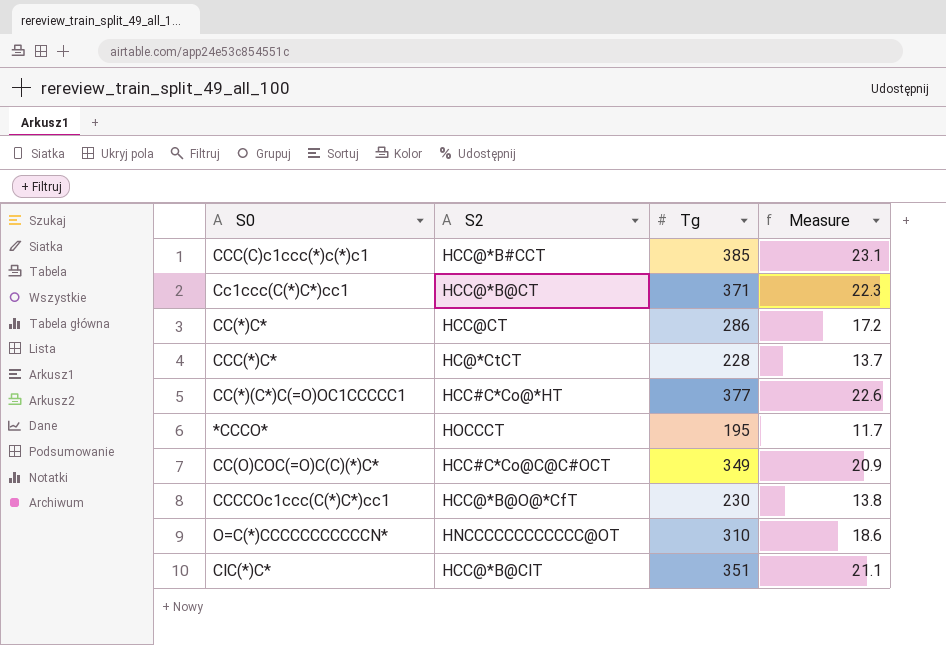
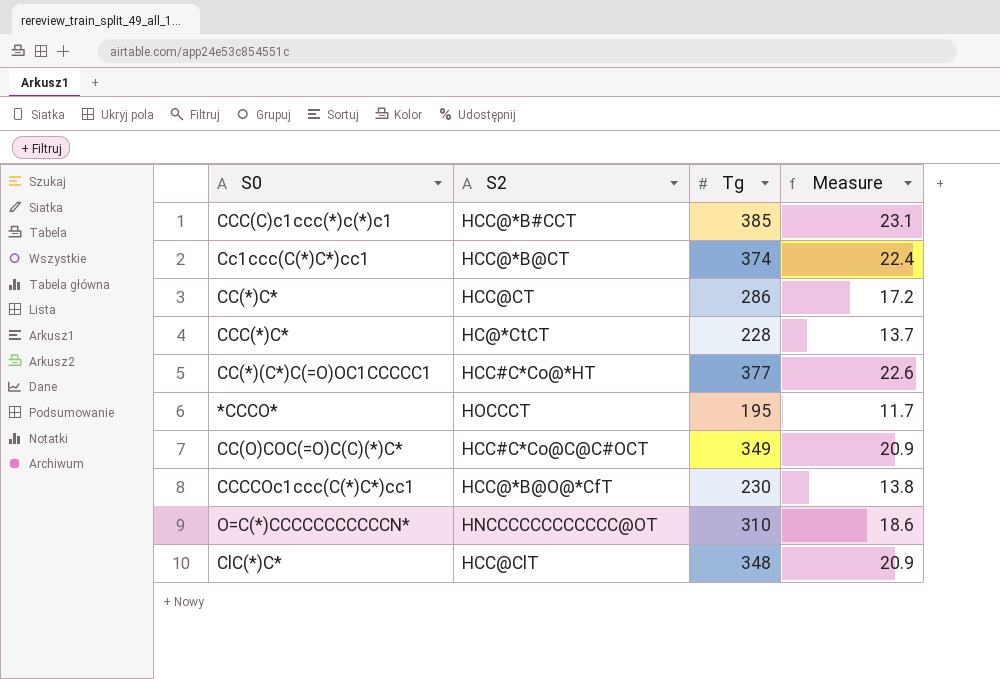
Cc1ccc(C(*)C*)cc1 | Tg: 371 -> 374
Cc1ccc(C(*)C*)cc1 | Measure: 22.3 -> 22.4
ClC(*)C* | S2: HCC@*B@ClT -> HCC@ClT
ClC(*)C* | Tg: 351 -> 348
ClC(*)C* | Measure: 21.1 -> 20.9

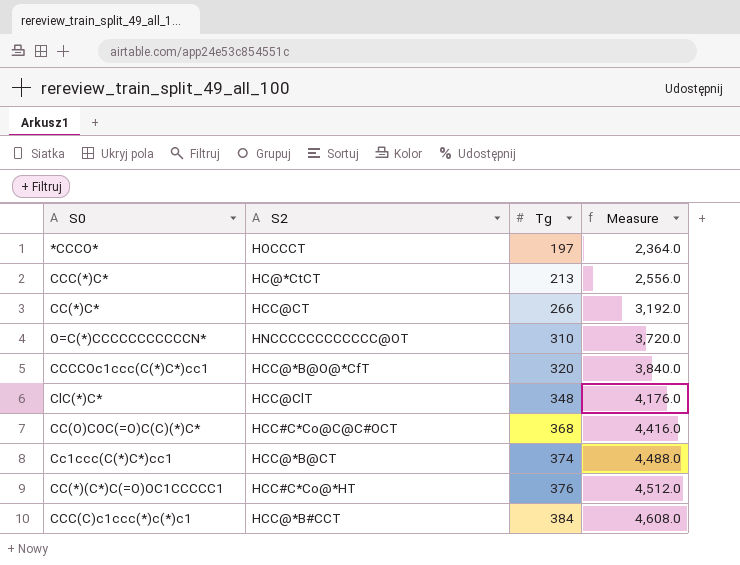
row order: none -> Tg ascending
column Measure | formula: [Tg] * 0.06 -> [Tg] * 12
*CCCO* | Tg: 195 -> 197
CCC(*)C* | Tg: 228 -> 213
CC(*)C* | Tg: 286 -> 266
CCCCOc1ccc(C(*)C*)cc1 | Tg: 230 -> 320
CC(O)COC(=O)C(C)(*)C* | Tg: 349 -> 368
CC(*)(C*)C(=O)OC1CCCCC1 | Tg: 377 -> 376
CCC(C)c1ccc(*)c(*)c1 | Tg: 385 -> 384

